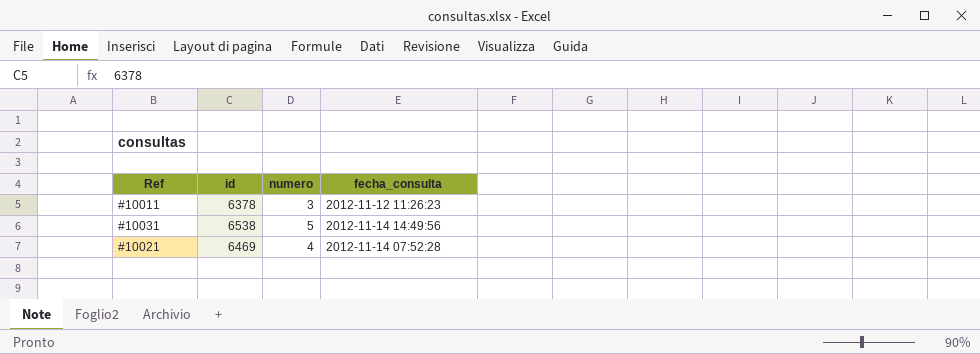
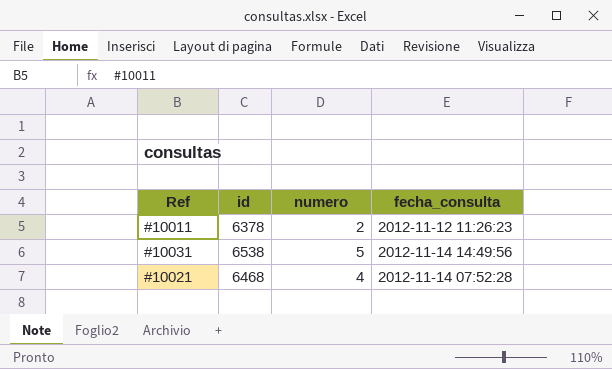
#10011 | numero: 3 -> 2
#10021 | id: 6469 -> 6468

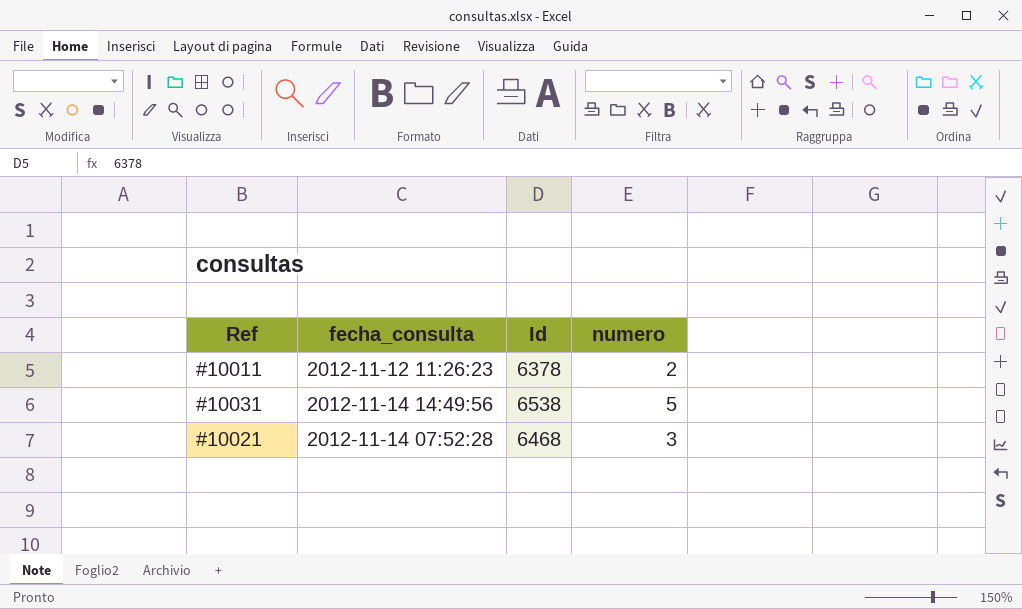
column fecha_consulta | position: 4 -> 2
column name: id -> Id
#10021 | numero: 4 -> 3

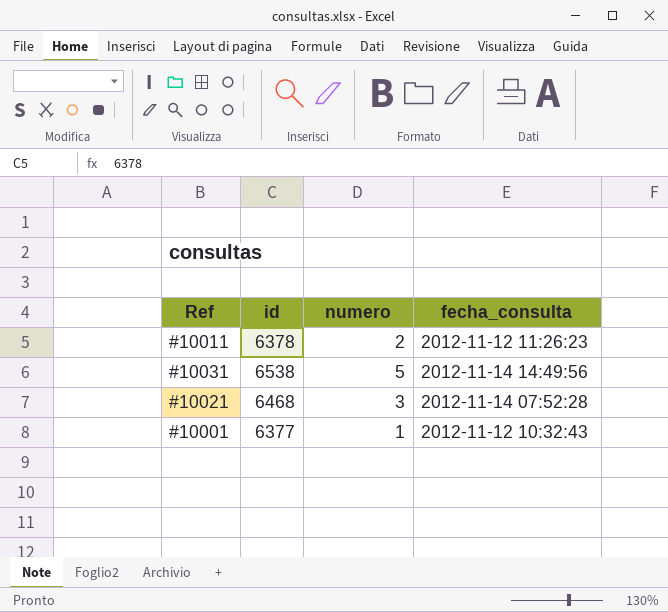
column name: Id -> id
column fecha_consulta | position: 2 -> 4
row #10001: none -> 6377 | 1 | 2012-11-12 10:32:43

